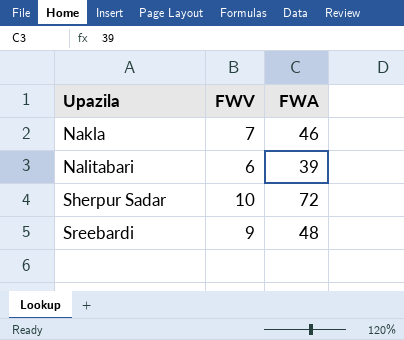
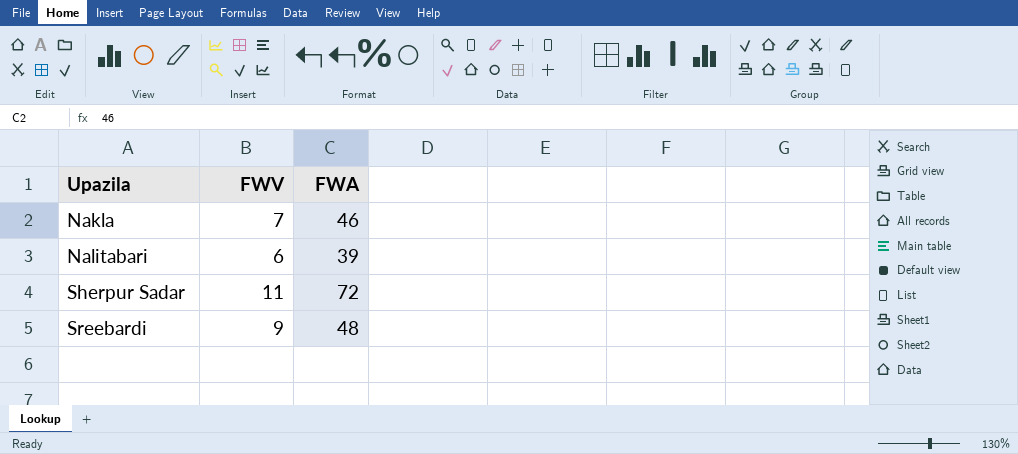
Sherpur Sadar | FWV: 10 -> 11

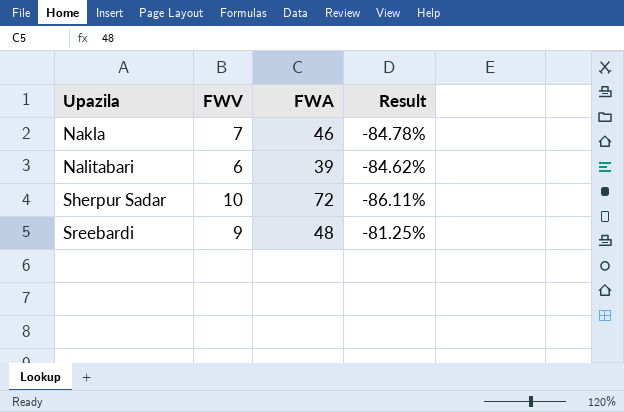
column Result | formula: none -> ([FWV] - [FWA]) / [FWA]
Sherpur Sadar | FWV: 11 -> 10

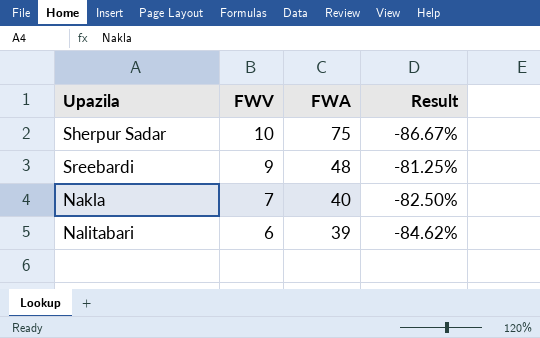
row order: Upazila ascending -> FWV descending
Sherpur Sadar | FWA: 72 -> 75
Sherpur Sadar | Result: -86.11% -> -86.67%
Nakla | FWA: 46 -> 40
Nakla | Result: -84.78% -> -82.50%

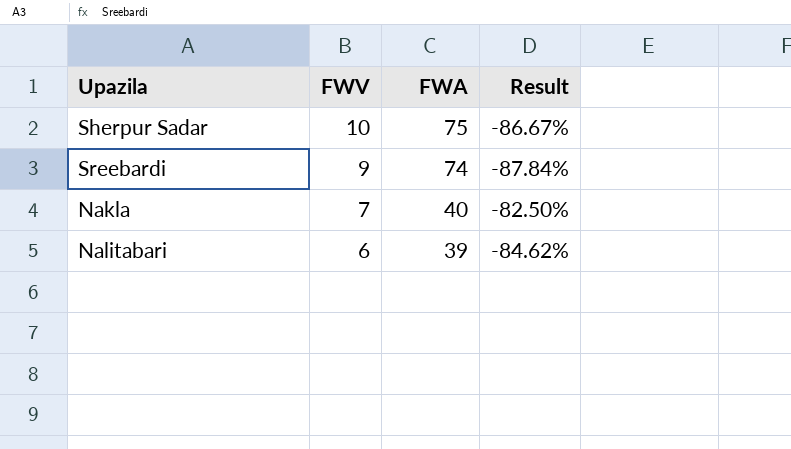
Sreebardi | FWA: 48 -> 74
Sreebardi | Result: -81.25% -> -87.84%

